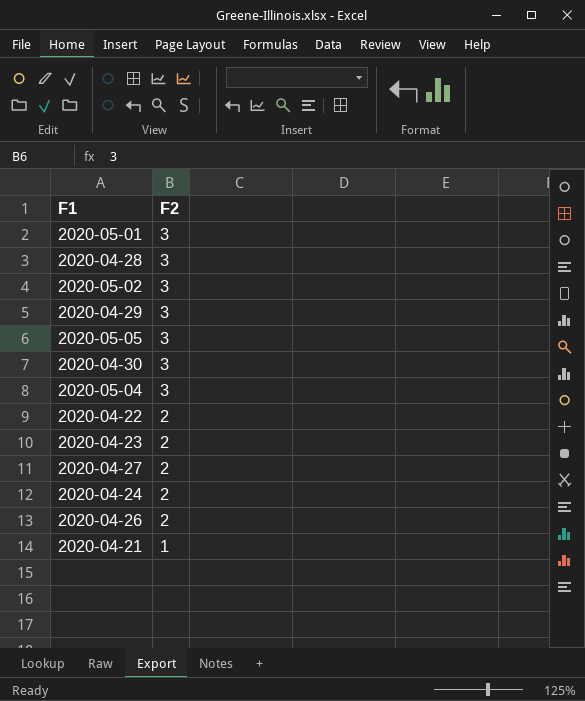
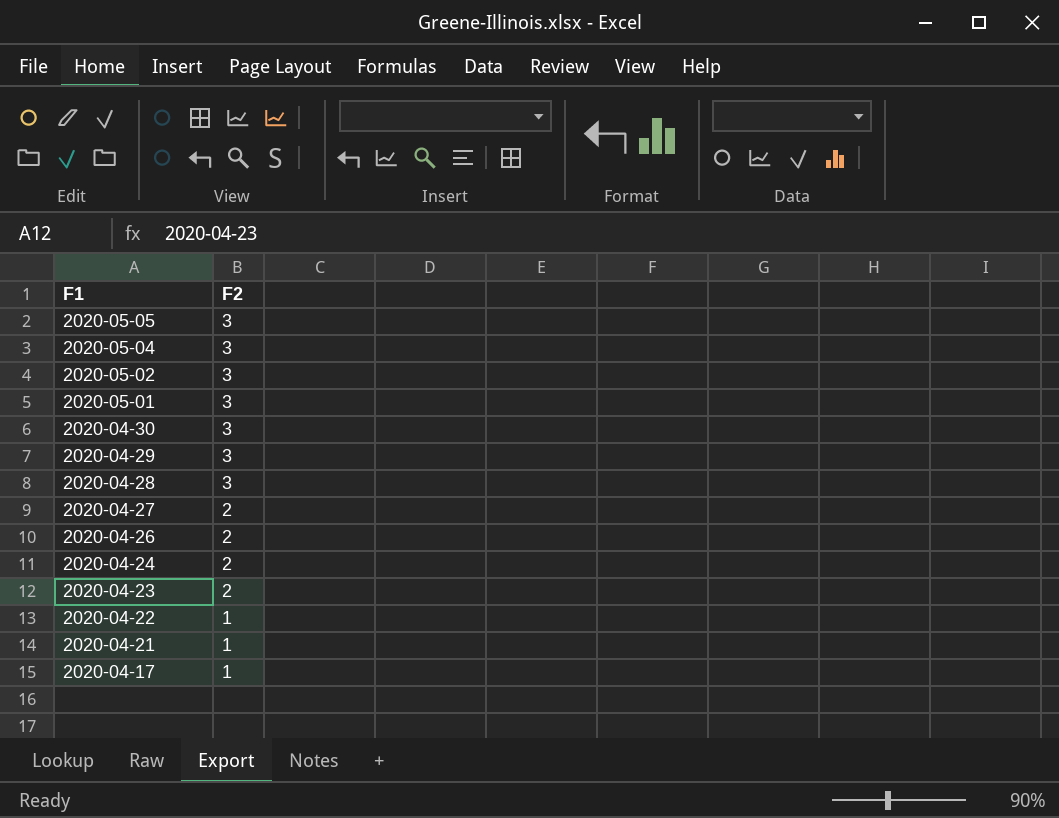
row order: F2 descending -> F1 descending
2020-04-22 | F2: 2 -> 1
row 2020-04-17: none -> 1

